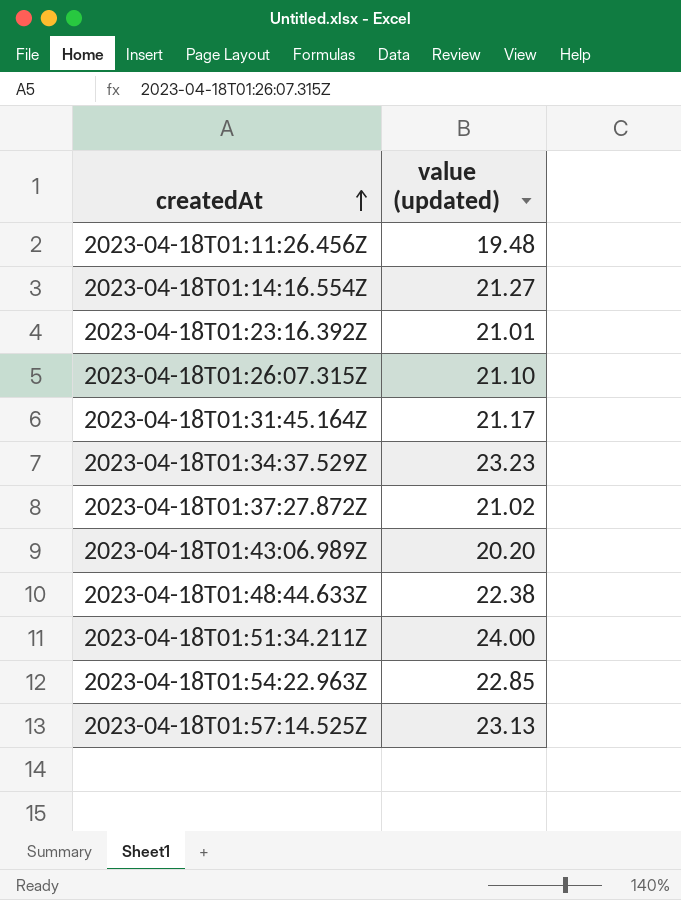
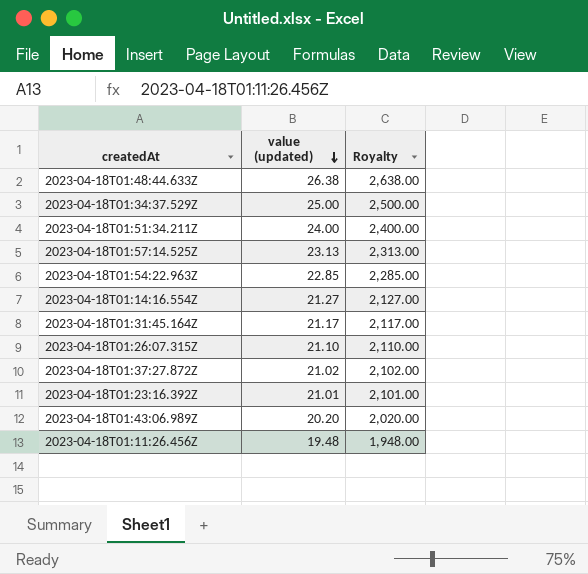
row order: createdAt ascending -> value (updated) descending
column Royalty | formula: none -> [value (updated)] * 100
2023-04-18T01:48:44.633Z | value (updated): 22.38 -> 26.38
2023-04-18T01:34:37.529Z | value (updated): 23.23 -> 25.00

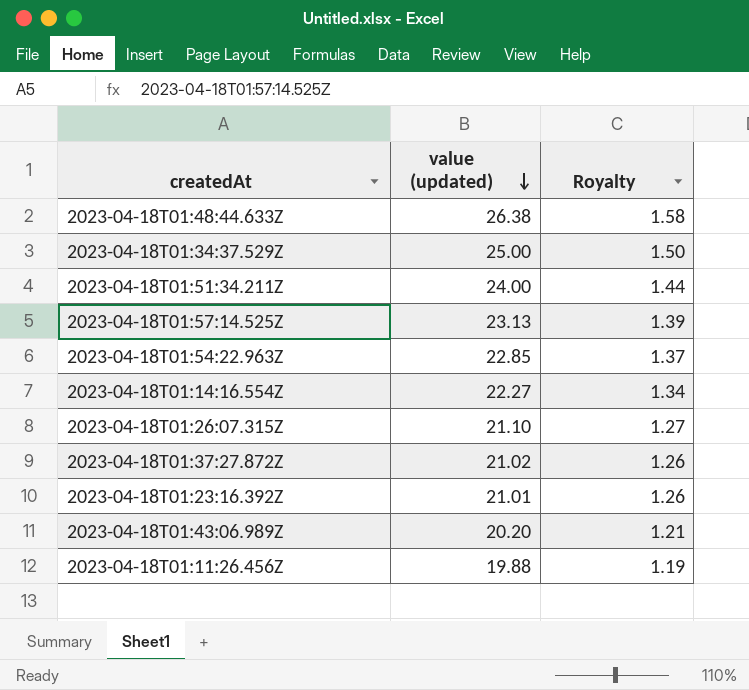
column Royalty | formula: [value (updated)] * 100 -> [value (updated)] * 0.06
row 2023-04-18T01:31:45.164Z: 21.17 | 2,117.00 -> none
2023-04-18T01:14:16.554Z | value (updated): 21.27 -> 22.27
2023-04-18T01:11:26.456Z | value (updated): 19.48 -> 19.88

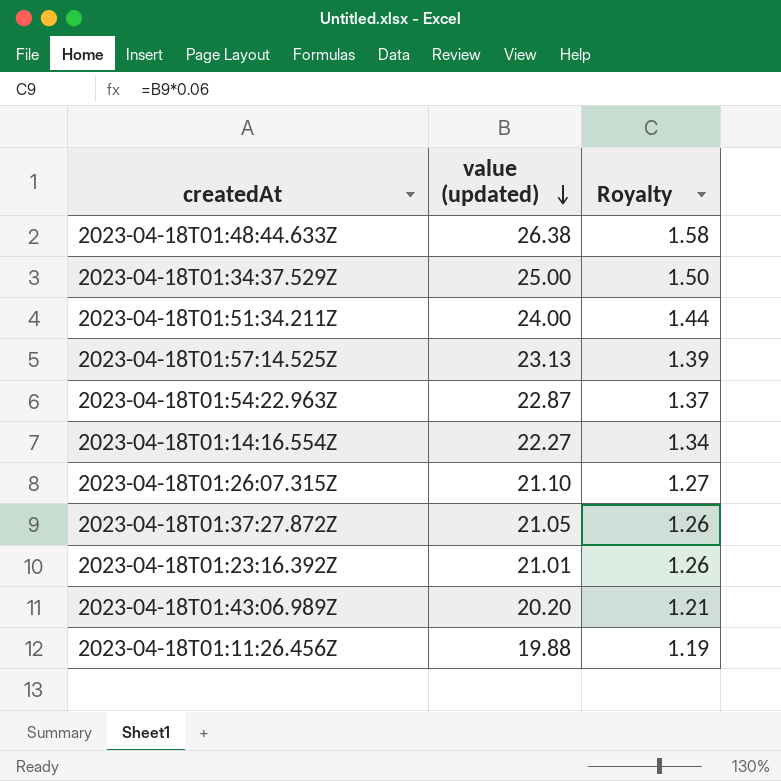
2023-04-18T01:54:22.963Z | value (updated): 22.85 -> 22.87
2023-04-18T01:37:27.872Z | value (updated): 21.02 -> 21.05

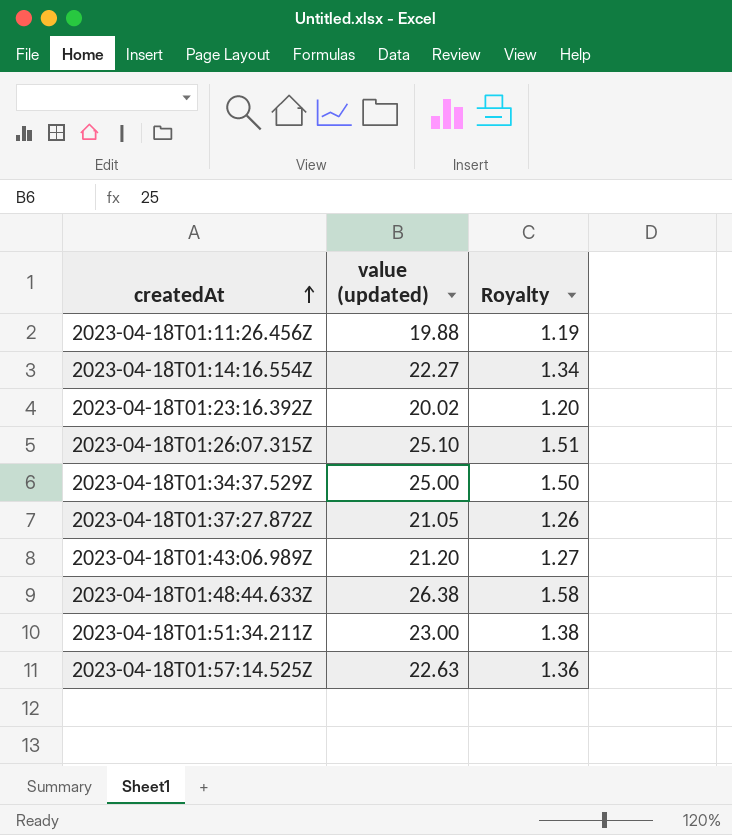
row order: value (updated) descending -> createdAt ascending
row 2023-04-18T01:54:22.963Z: 22.87 | 1.37 -> none
2023-04-18T01:23:16.392Z | value (updated): 21.01 -> 20.02
2023-04-18T01:23:16.392Z | Royalty: 1.26 -> 1.20
2023-04-18T01:26:07.315Z | value (updated): 21.10 -> 25.10
2023-04-18T01:26:07.315Z | Royalty: 1.27 -> 1.51
2023-04-18T01:43:06.989Z | value (updated): 20.20 -> 21.20
2023-04-18T01:43:06.989Z | Royalty: 1.21 -> 1.27
2023-04-18T01:51:34.211Z | value (updated): 24.00 -> 23.00
2023-04-18T01:51:34.211Z | Royalty: 1.44 -> 1.38
2023-04-18T01:57:14.525Z | value (updated): 23.13 -> 22.63
2023-04-18T01:57:14.525Z | Royalty: 1.39 -> 1.36

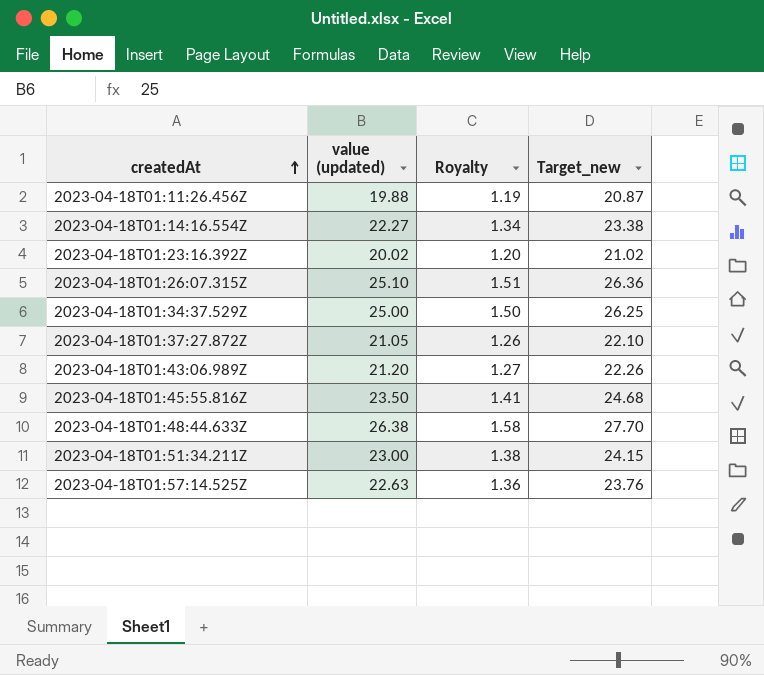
column Target_new | formula: none -> [value (updated)] * 1.05
row 2023-04-18T01:45:55.816Z: none -> 23.50 | 1.41 | 24.68

